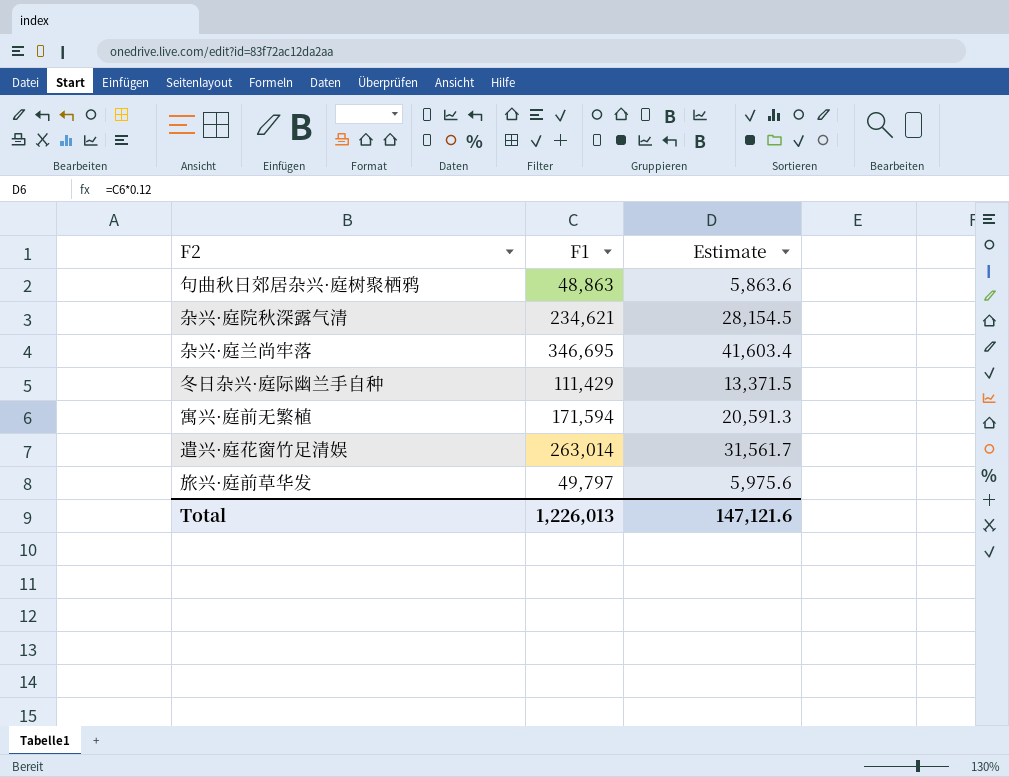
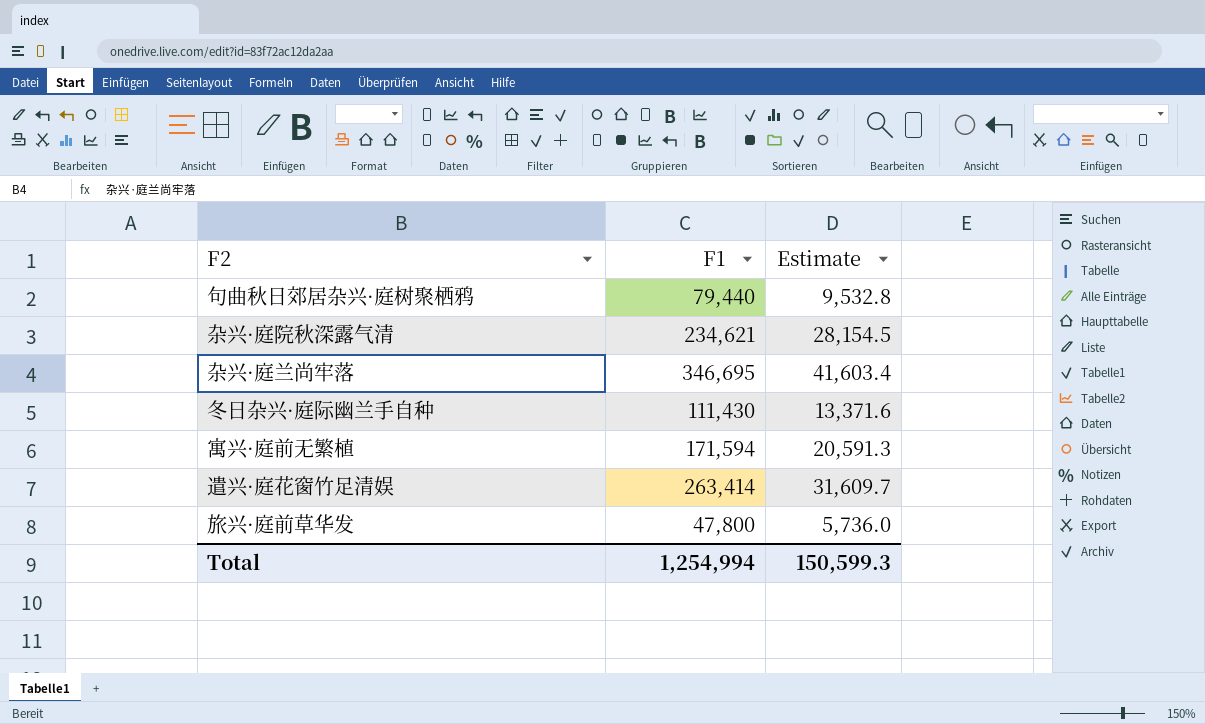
句曲秋日郊居杂兴·庭树聚栖鸦 | F1: 48,863 -> 79,440
句曲秋日郊居杂兴·庭树聚栖鸦 | Estimate: 5,863.6 -> 9,532.8
冬日杂兴·庭际幽兰手自种 | F1: 111,429 -> 111,430
冬日杂兴·庭际幽兰手自种 | Estimate: 13,371.5 -> 13,371.6
遣兴·庭花窗竹足清娱 | F1: 263,014 -> 263,414
遣兴·庭花窗竹足清娱 | Estimate: 31,561.7 -> 31,609.7
旅兴·庭前草华发 | F1: 49,797 -> 47,800
旅兴·庭前草华发 | Estimate: 5,975.6 -> 5,736.0
Total | F1: 1,226,013 -> 1,254,994
Total | Estimate: 147,121.6 -> 150,599.3

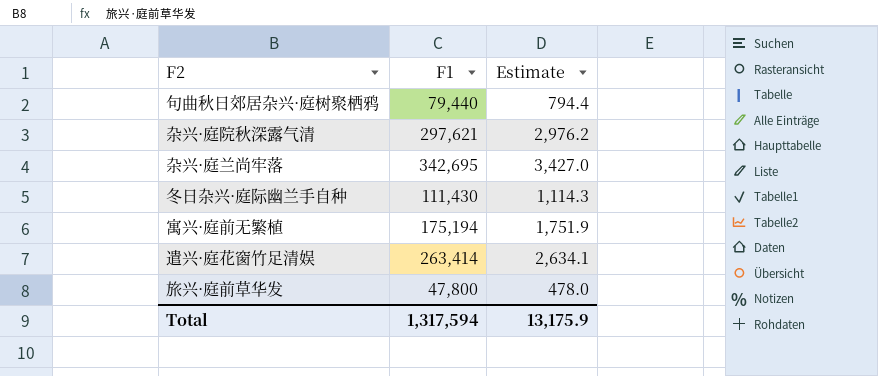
column Estimate | formula: [F1] * 0.12 -> [F1] * 0.01
杂兴·庭院秋深露气清 | F1: 234,621 -> 297,621
杂兴·庭兰尚牢落 | F1: 346,695 -> 342,695
寓兴·庭前无繁植 | F1: 171,594 -> 175,194
Total | F1: 1,254,994 -> 1,317,594
Total | Estimate: 150,599.3 -> 13,175.9

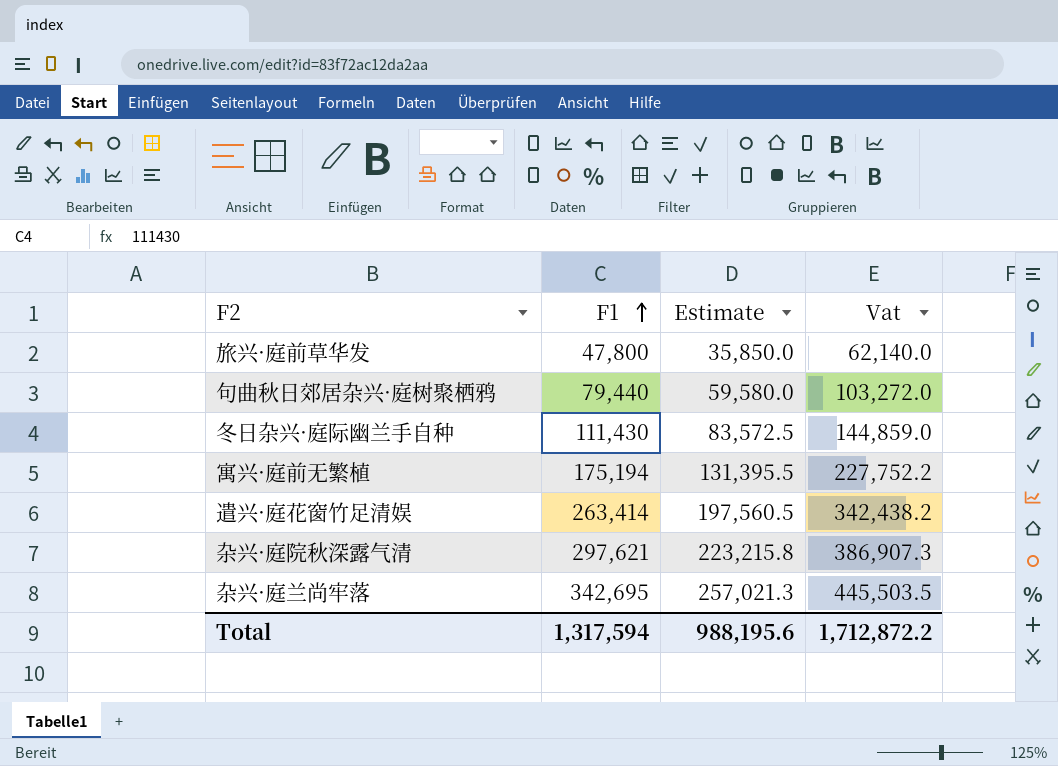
row order: none -> F1 ascending
column Estimate | formula: [F1] * 0.01 -> [F1] * 0.75
column Vat | formula: none -> [F1] * 1.3
Total | Estimate: 13,175.9 -> 988,195.6

